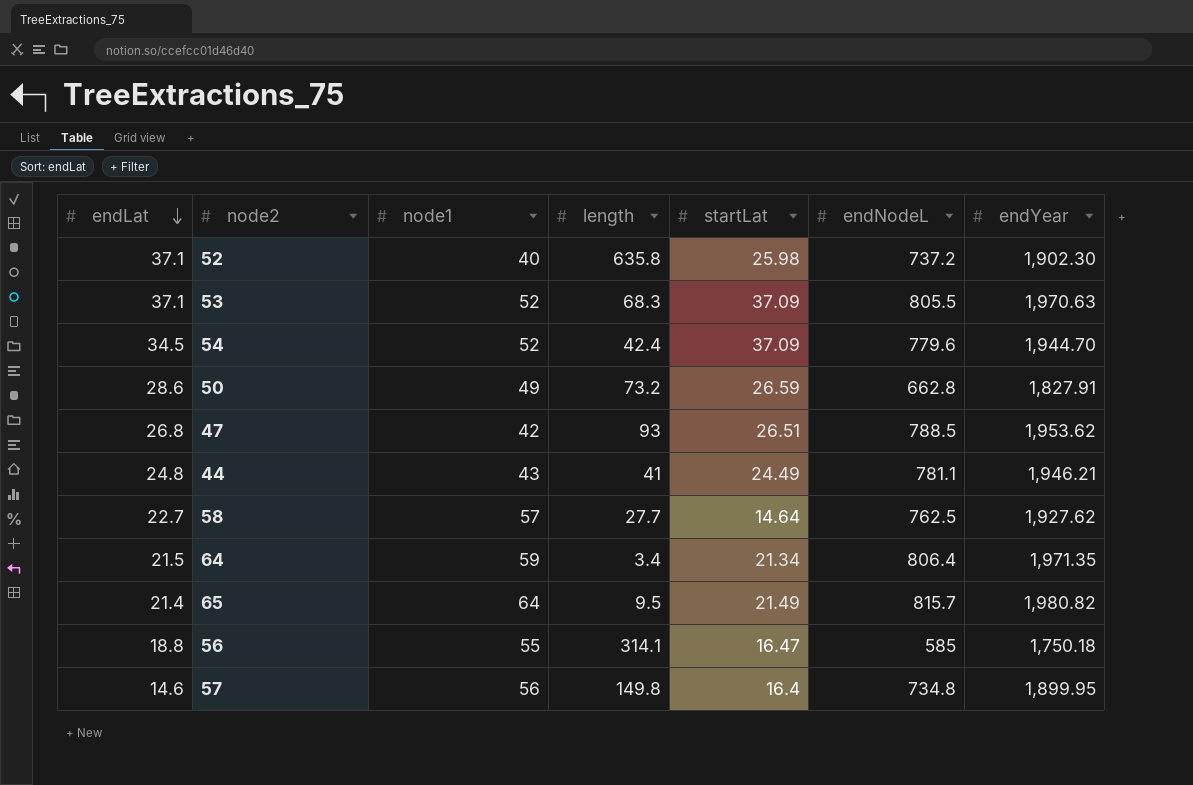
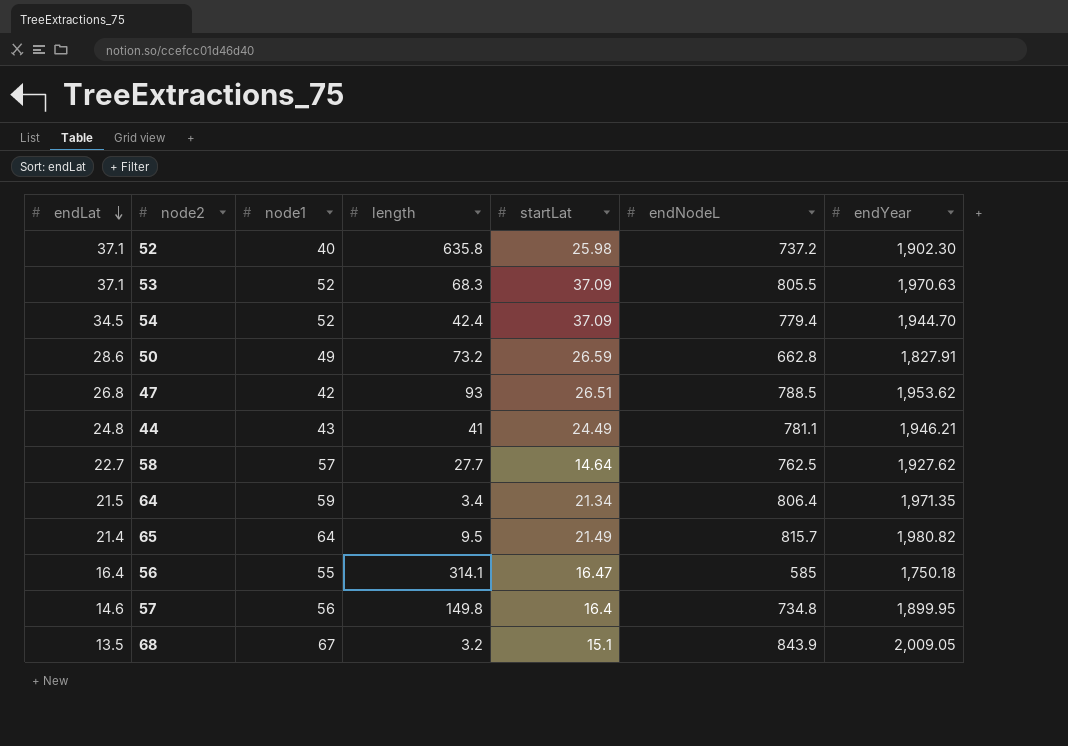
54 | endNodeL: 779.6 -> 779.4
56 | endLat: 18.8 -> 16.4
row 68: none -> 13.5 | 67 | 3.2 | 15.1 | 843.9 | 2,009.05

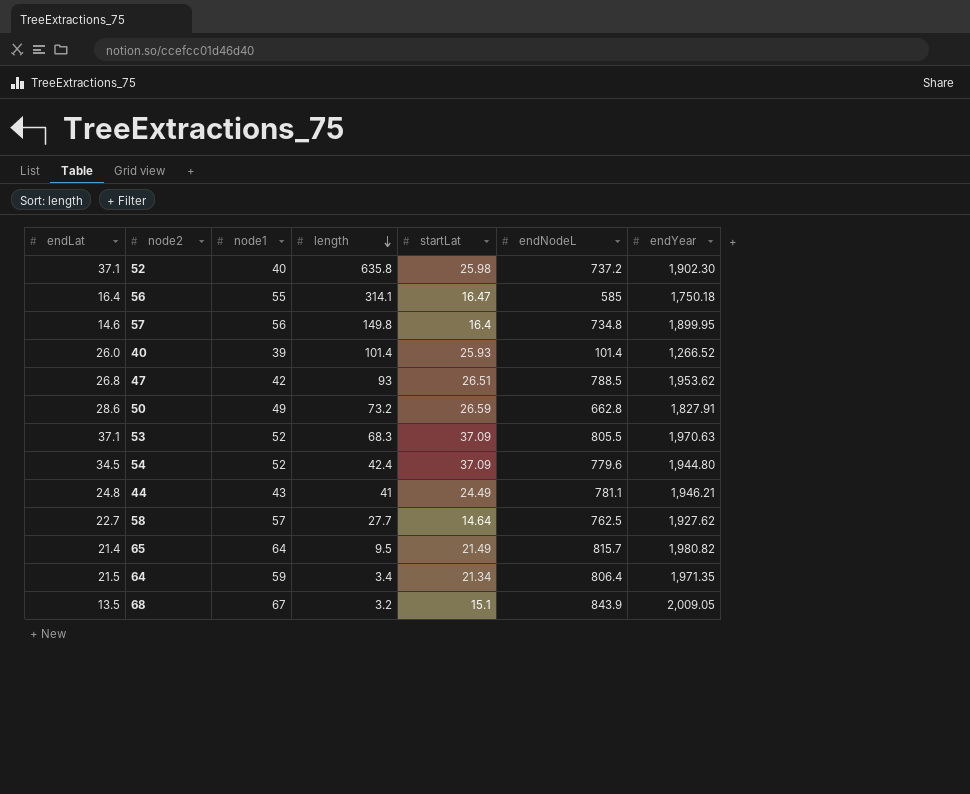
row order: endLat descending -> length descending
row 40: none -> 26.0 | 39 | 101.4 | 25.93 | 101.4 | 1,266.52
54 | endNodeL: 779.4 -> 779.6
54 | endYear: 1,944.70 -> 1,944.80

